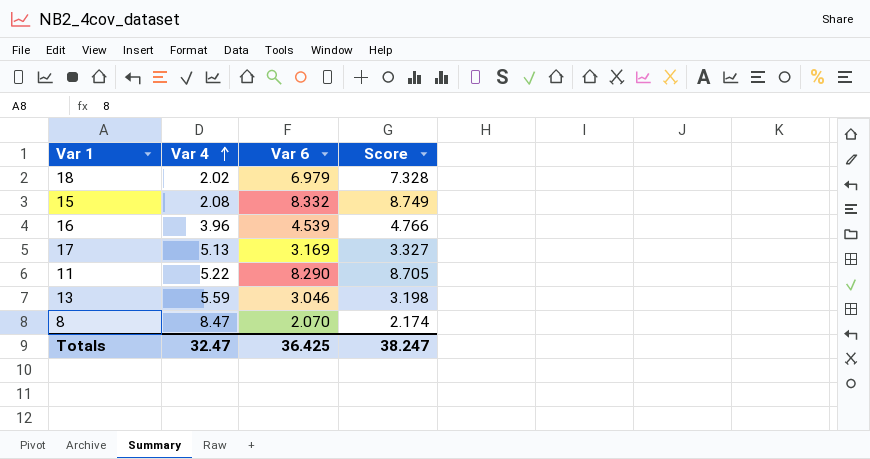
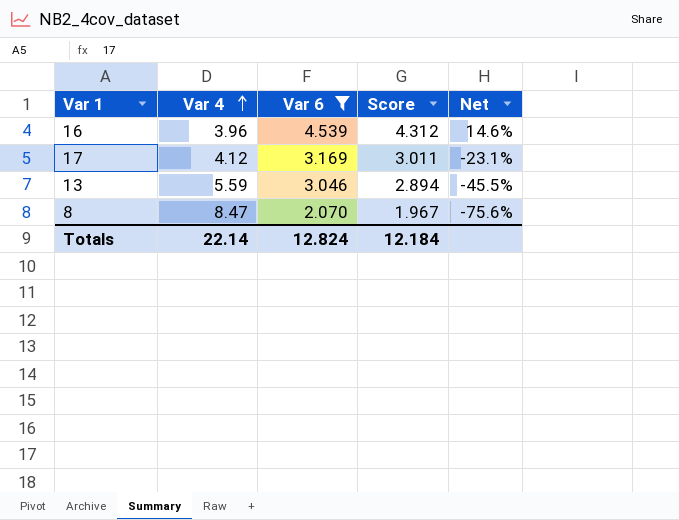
filter: none -> Var 6 <= 4.539
column Score | formula: [Var 6] * 1.05 -> [Var 6] * 0.95
column Net | formula: none -> ([Var 6] - [Var 4]) / [Var 4]
17 | Var 4: 5.13 -> 4.12
Totals | Var 4: 32.47 -> 22.14
Totals | Var 6: 36.425 -> 12.824
Totals | Score: 38.247 -> 12.184

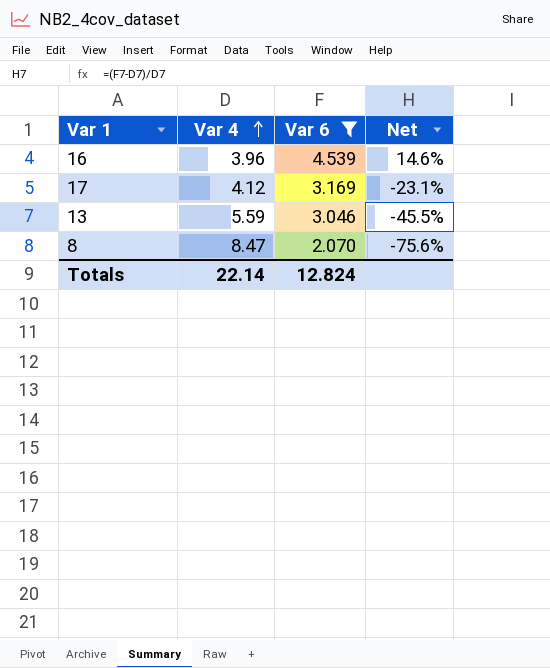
column Score | formula: [Var 6] * 0.95 -> none

